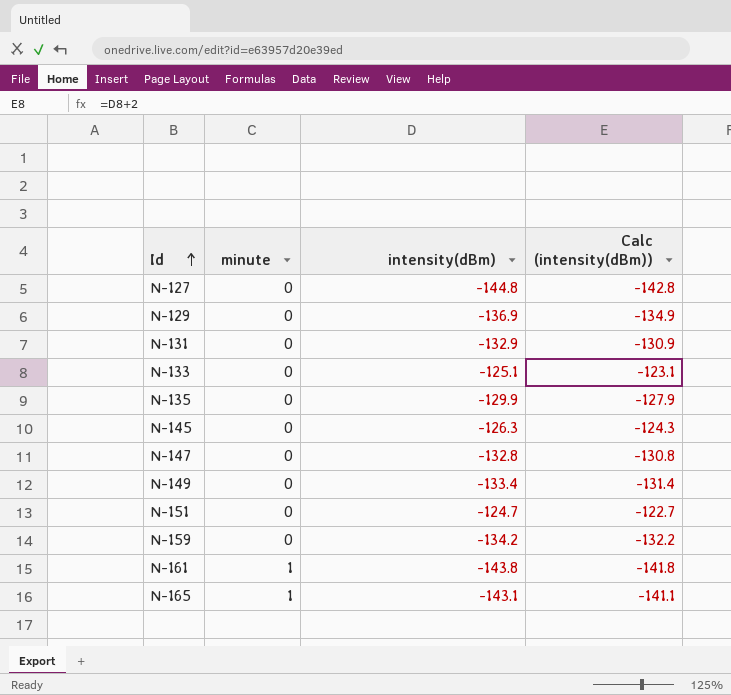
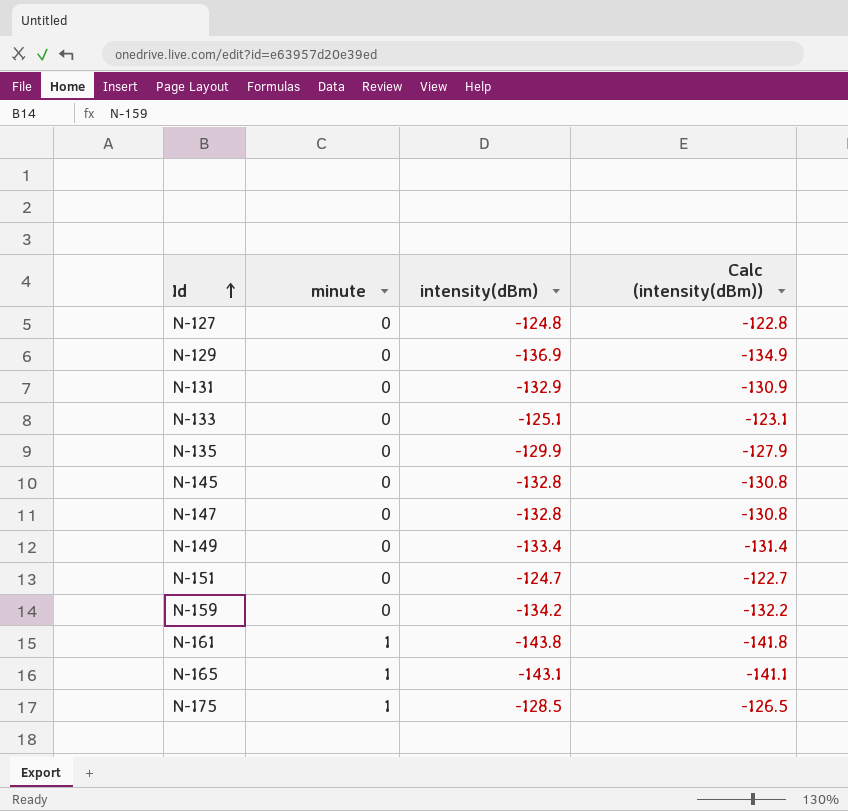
N-127 | intensity(dBm): -144.8 -> -124.8
N-127 | Calc (intensity(dBm)): -142.8 -> -122.8
N-145 | intensity(dBm): -126.3 -> -132.8
N-145 | Calc (intensity(dBm)): -124.3 -> -130.8
row N-175: none -> 1 | -128.5 | -126.5

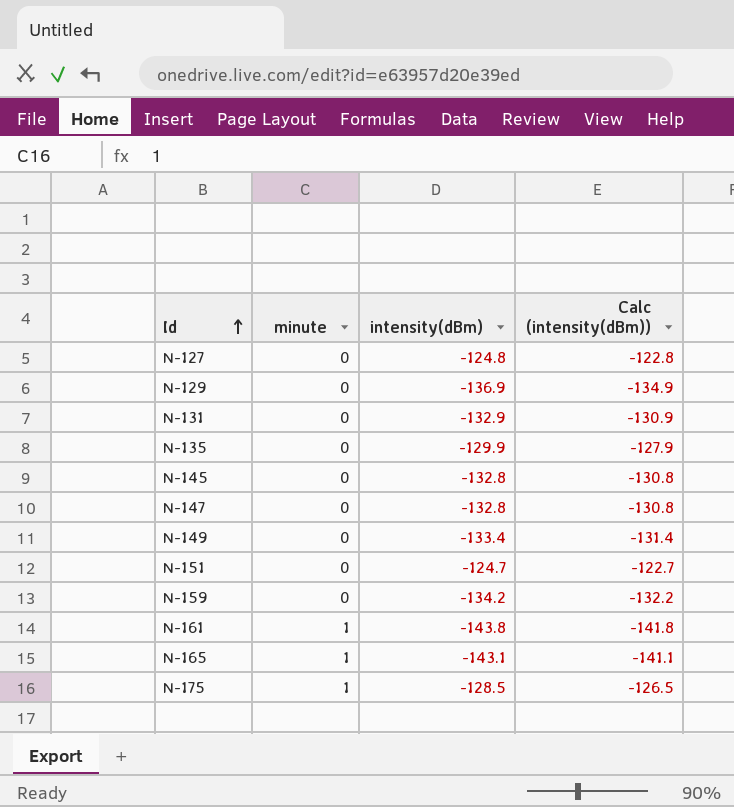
row N-133: 0 | -125.1 | -123.1 -> none

